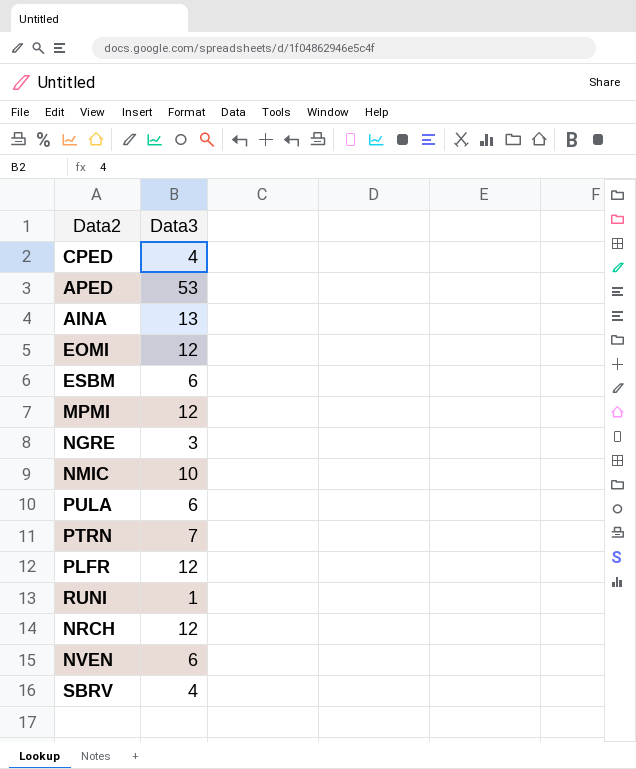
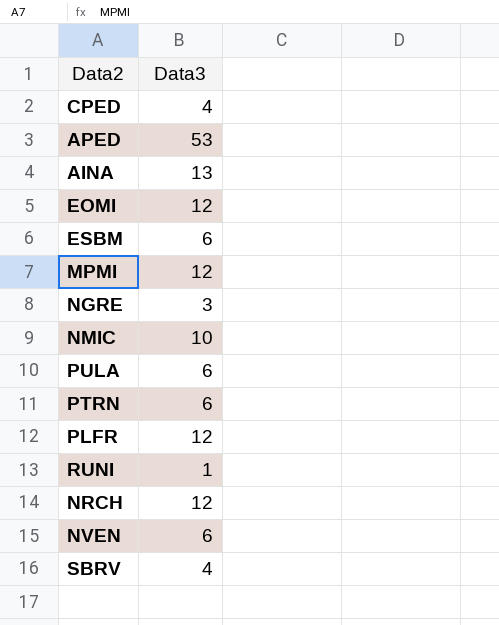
PTRN | Data3: 7 -> 6

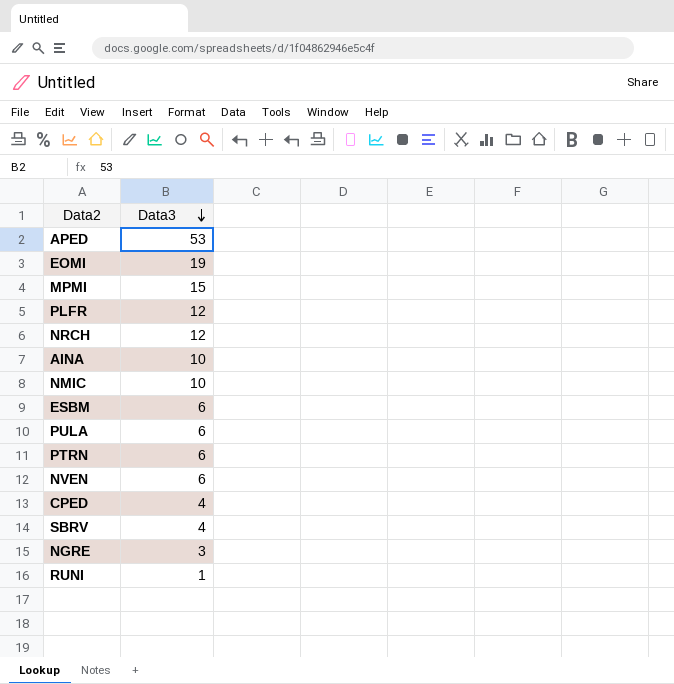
row order: none -> Data3 descending
EOMI | Data3: 12 -> 19
MPMI | Data3: 12 -> 15
AINA | Data3: 13 -> 10

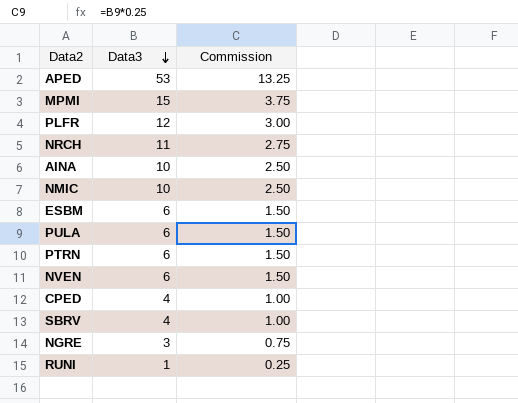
column Commission | formula: none -> [Data3] * 0.25
row EOMI: 19 -> none
NRCH | Data3: 12 -> 11

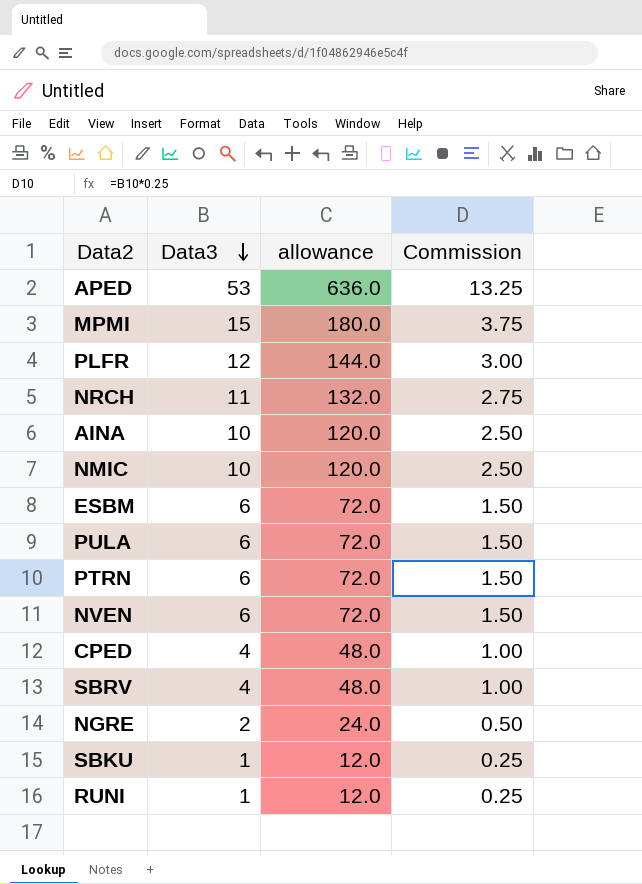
column allowance | formula: none -> [Data3] * 12
NGRE | Data3: 3 -> 2
NGRE | Commission: 0.75 -> 0.50
row SBKU: none -> 1 | 12.0 | 0.25

